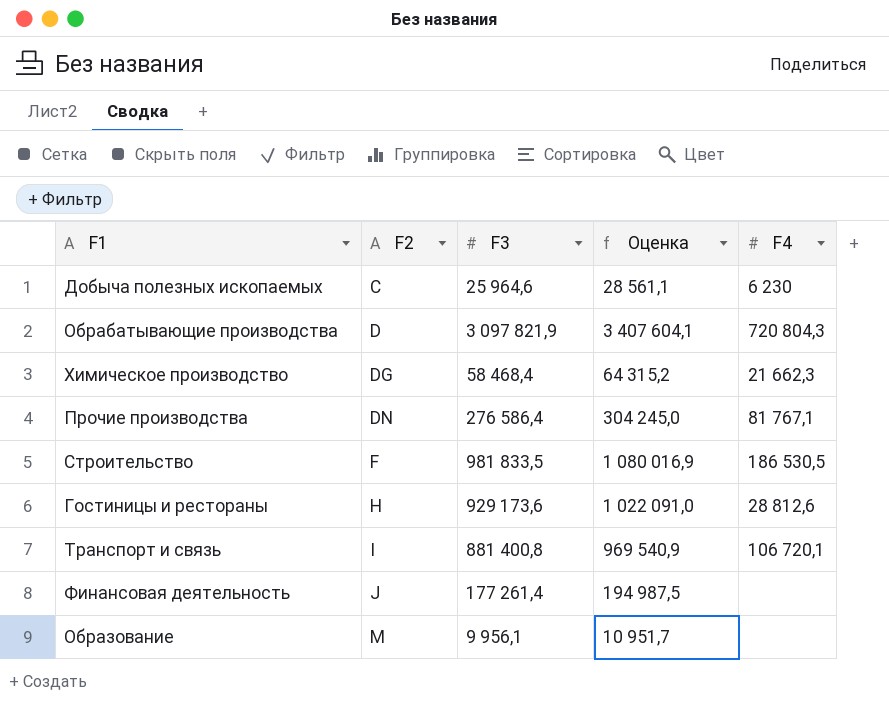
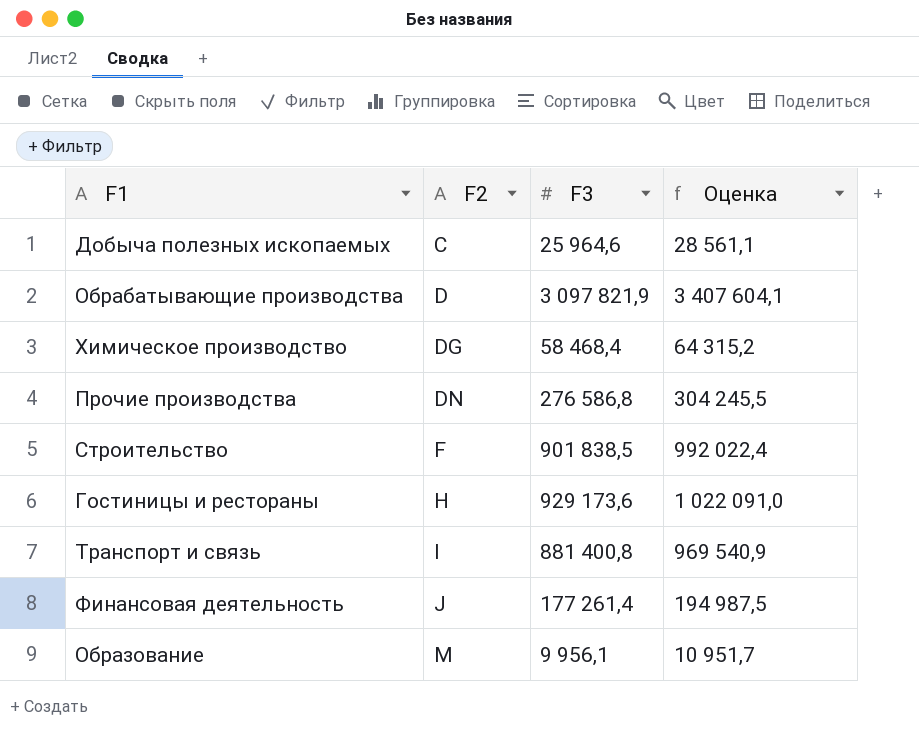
column F4 | position: 5 -> none
Прочие производства | F3: 276 586,4 -> 276 586,8
Прочие производства | Оценка: 304 245,0 -> 304 245,5
Строительство | F3: 981 833,5 -> 901 838,5
Строительство | Оценка: 1 080 016,9 -> 992 022,4

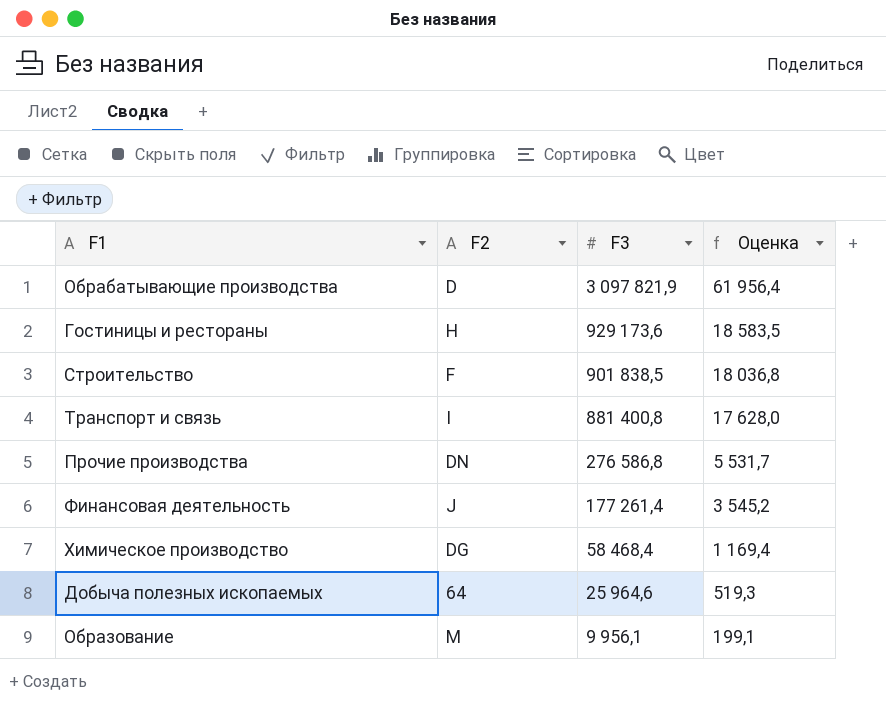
row order: F2 ascending -> F3 descending
column Оценка | formula: [F3] * 1,1 -> [F3] * 0,02
Добыча полезных ископаемых | F2: C -> 64

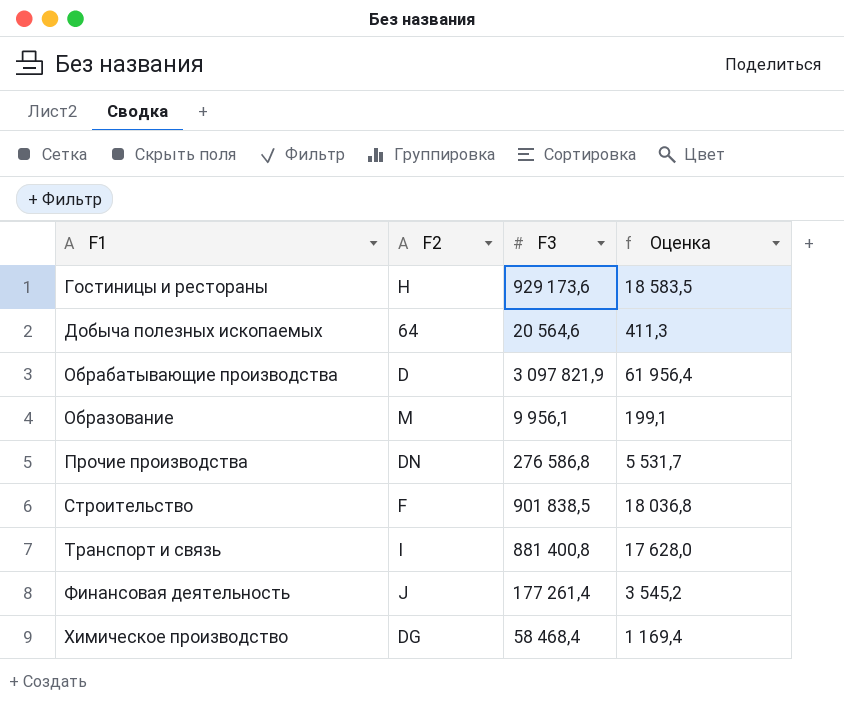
row order: F3 descending -> F1 ascending
Добыча полезных ископаемых | F3: 25 964,6 -> 20 564,6
Добыча полезных ископаемых | Оценка: 519,3 -> 411,3

